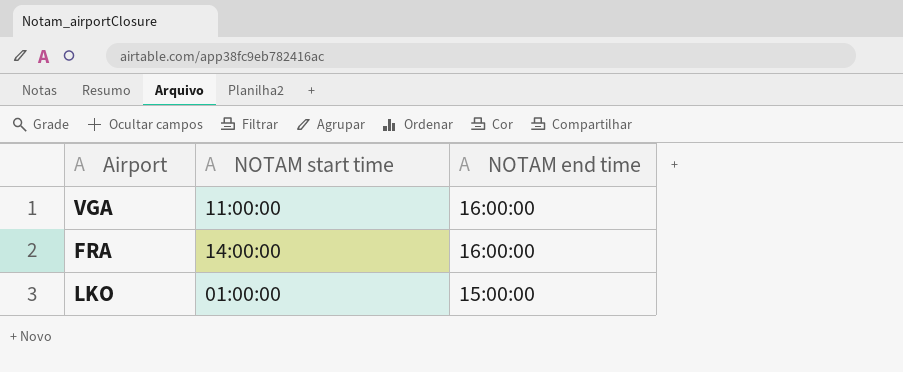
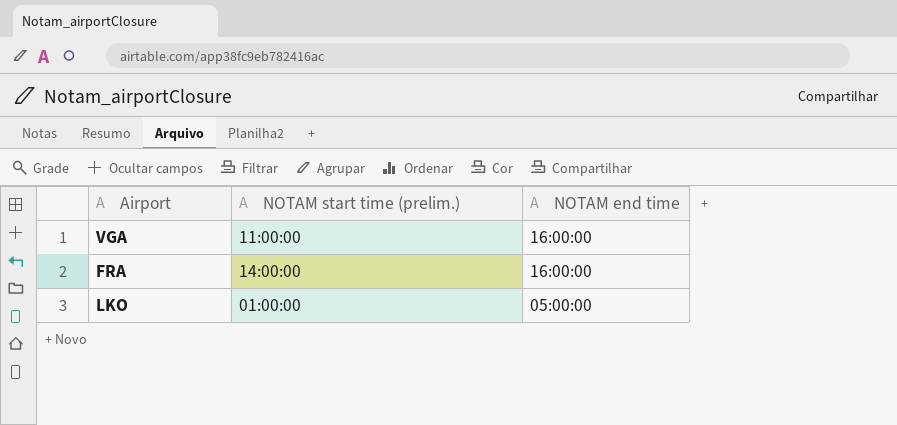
column name: NOTAM start time -> NOTAM start time (prelim.)
LKO | NOTAM end time: 15:00:00 -> 05:00:00

